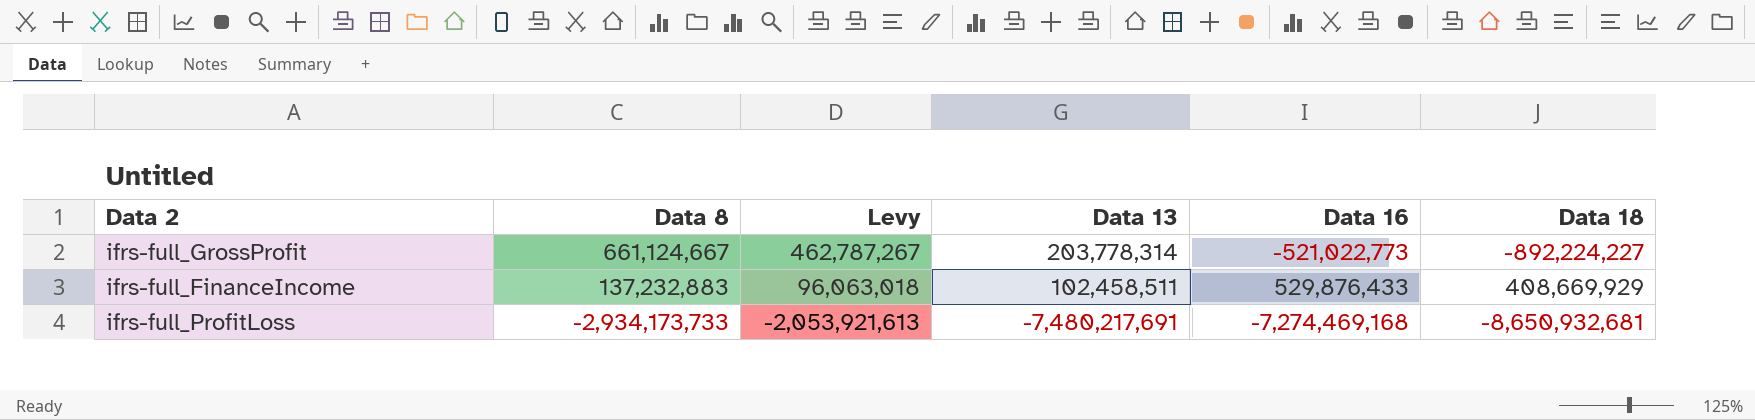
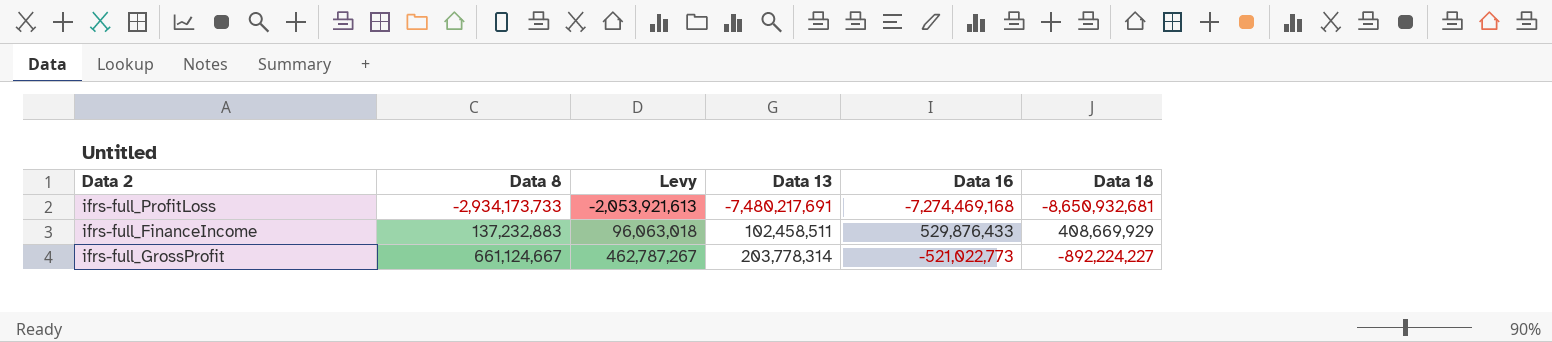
row order: Data 8 descending -> Data 8 ascending

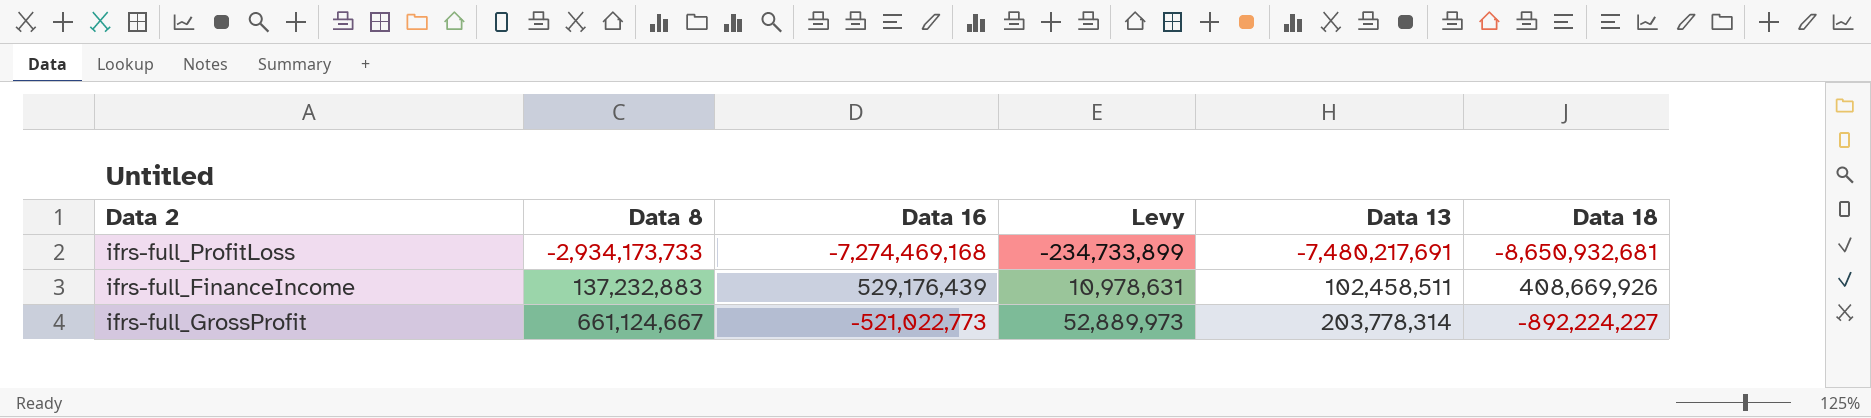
column Data 16 | position: 5 -> 3
column Levy | formula: [Data 8] * 0.7 -> [Data 8] * 0.08
ifrs-full_FinanceIncome | Data 16: 529,876,433 -> 529,176,439
ifrs-full_FinanceIncome | Data 18: 408,669,929 -> 408,669,926

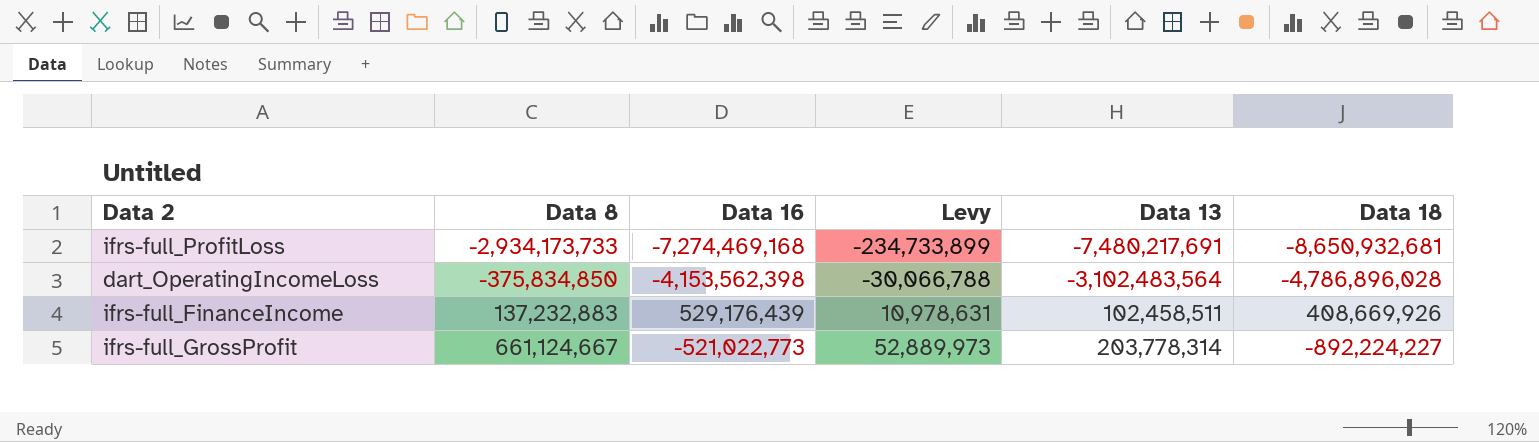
row dart_OperatingIncomeLoss: none -> -375,834,850 | -4,153,562,398 | -30,066,788 | -3,102,483,564 | -4,786,896,028

